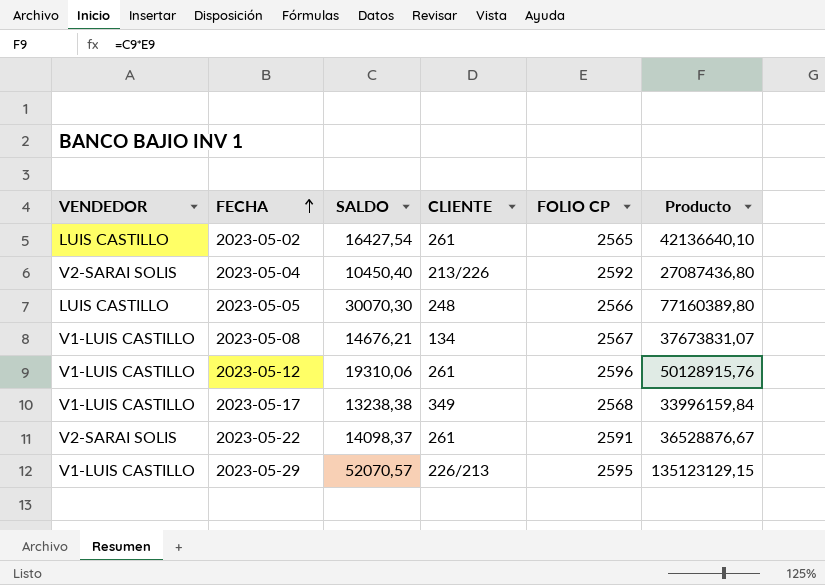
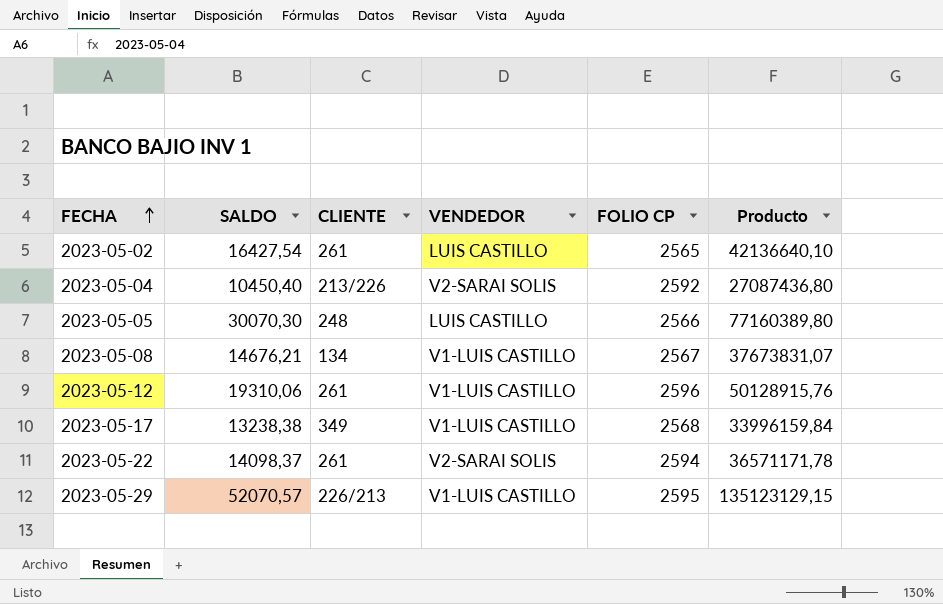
column VENDEDOR | position: 1 -> 4
2023-05-22 | FOLIO CP: 2591 -> 2594
2023-05-22 | Producto: 36528876,67 -> 36571171,78

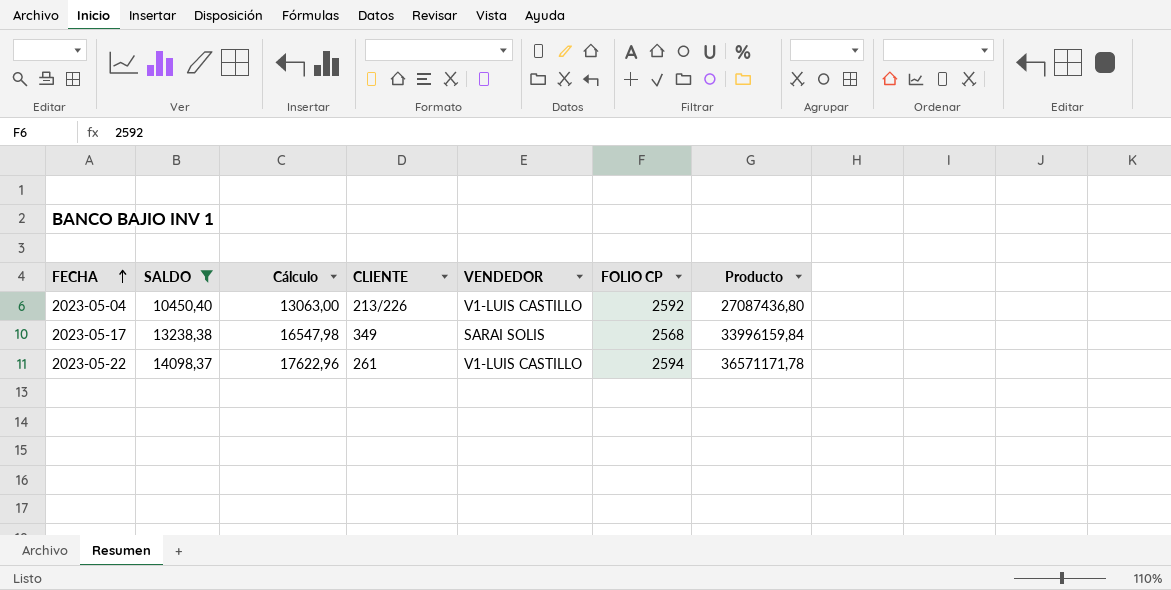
filter: none -> SALDO <= 14098,37
column Cálculo | formula: none -> [SALDO] * 1,25
2023-05-04 | VENDEDOR: V2-SARAI SOLIS -> V1-LUIS CASTILLO
2023-05-17 | VENDEDOR: V1-LUIS CASTILLO -> SARAI SOLIS
2023-05-22 | VENDEDOR: V2-SARAI SOLIS -> V1-LUIS CASTILLO

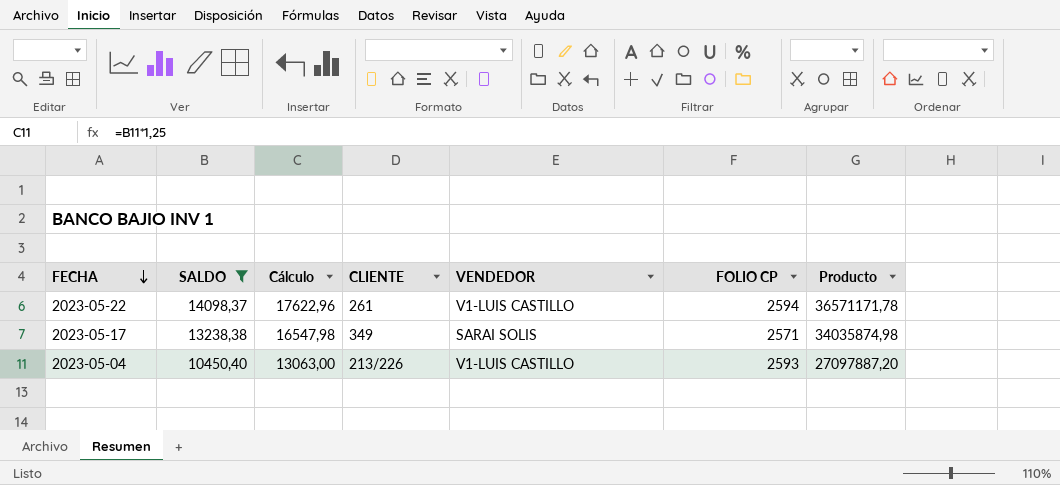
row order: FECHA ascending -> FECHA descending
2023-05-17 | FOLIO CP: 2568 -> 2571
2023-05-17 | Producto: 33996159,84 -> 34035874,98
2023-05-04 | FOLIO CP: 2592 -> 2593
2023-05-04 | Producto: 27087436,80 -> 27097887,20

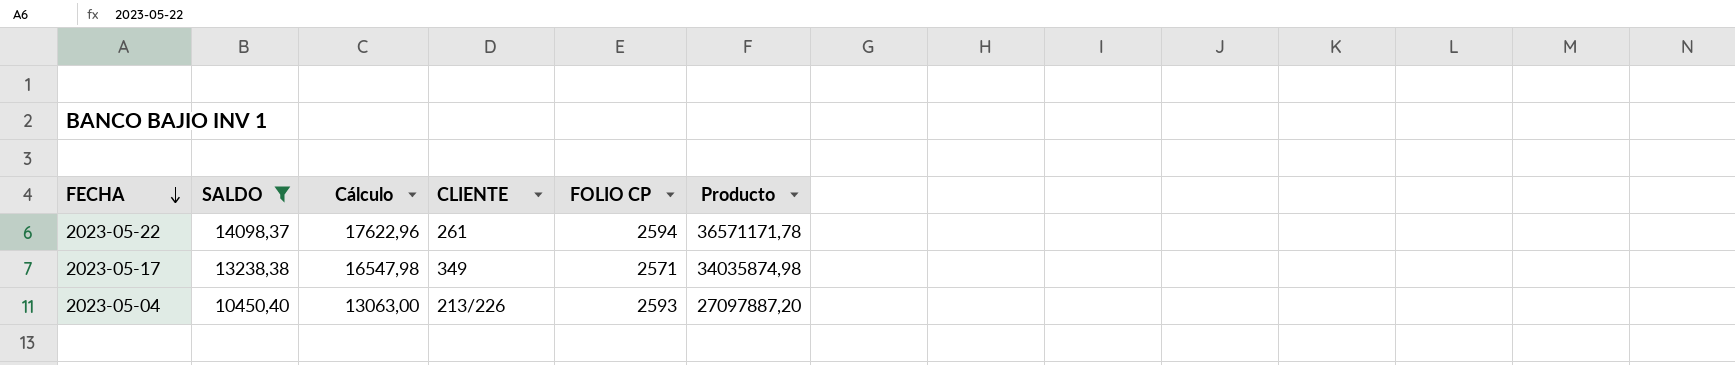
column VENDEDOR | position: 5 -> none

